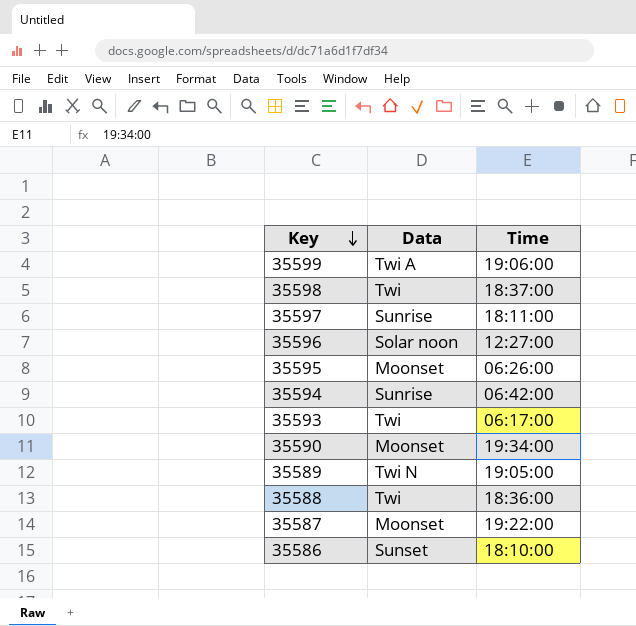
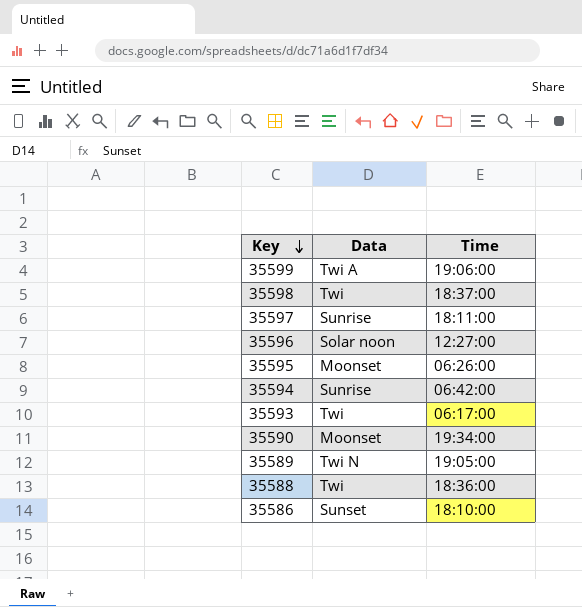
row 35587: Moonset | 19:22:00 -> none

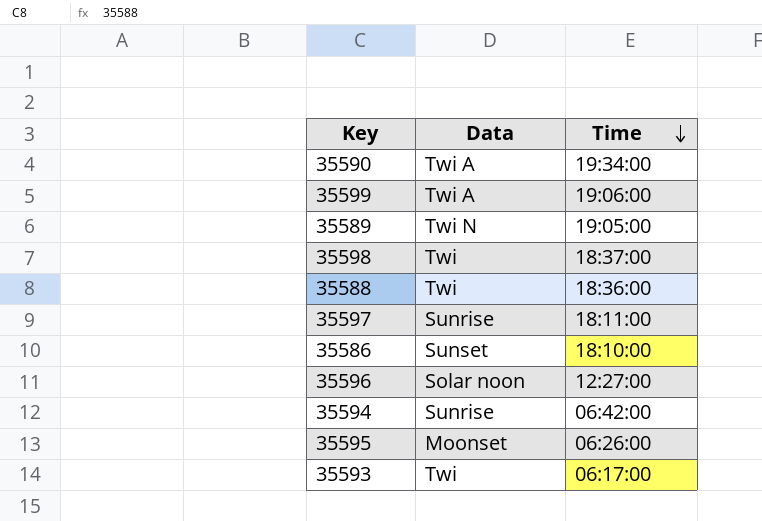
row order: Key descending -> Time descending
35590 | Data: Moonset -> Twi A

